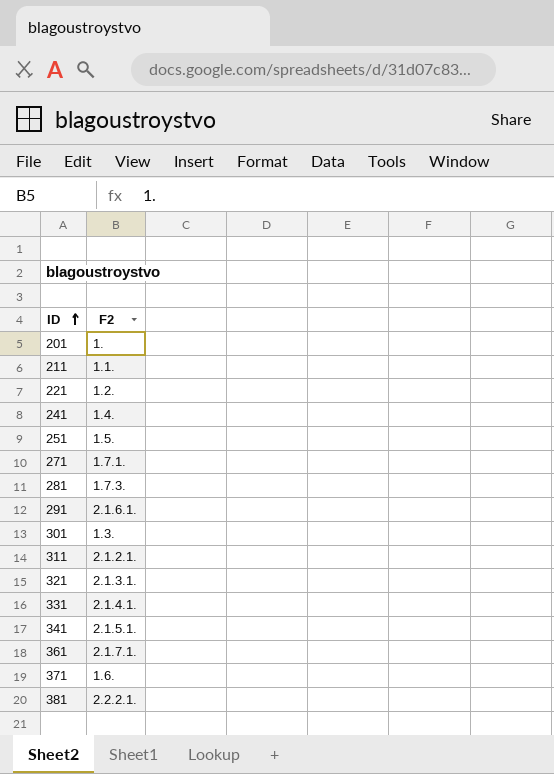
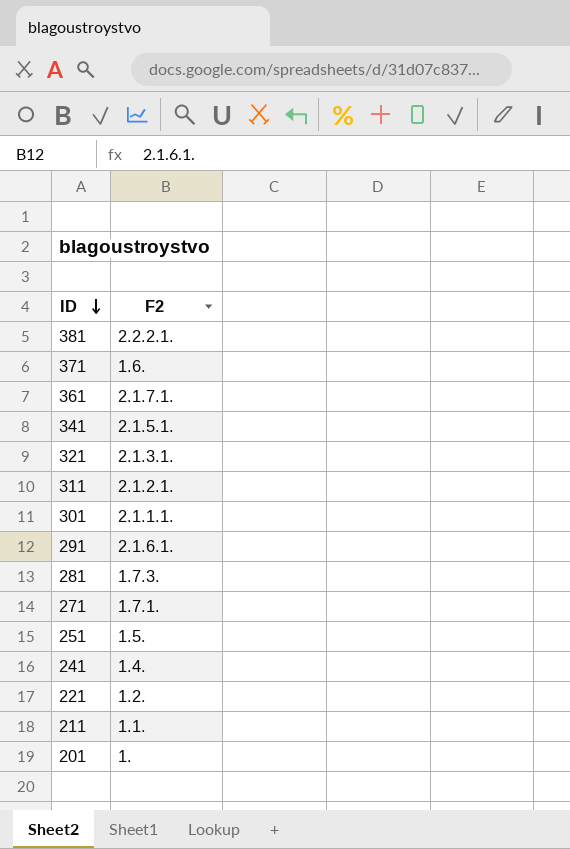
row order: ID ascending -> ID descending
row 331: 2.1.4.1. -> none
301 | F2: 1.3. -> 2.1.1.1.

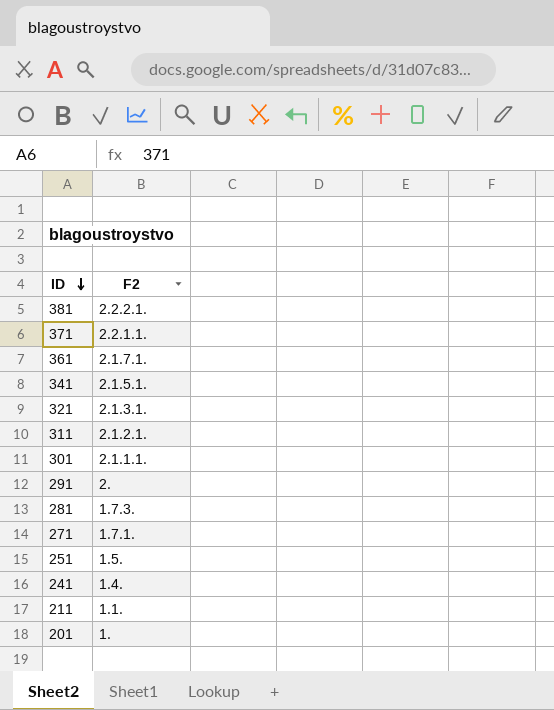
row 221: 1.2. -> none
371 | F2: 1.6. -> 2.2.1.1.
291 | F2: 2.1.6.1. -> 2.

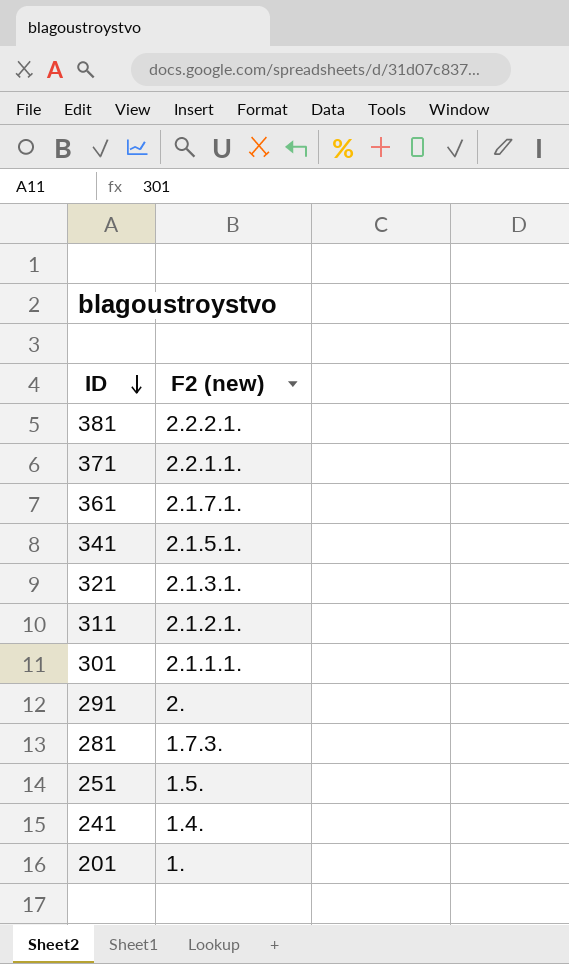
column name: F2 -> F2 (new)
row 271: 1.7.1. -> none
row 211: 1.1. -> none

